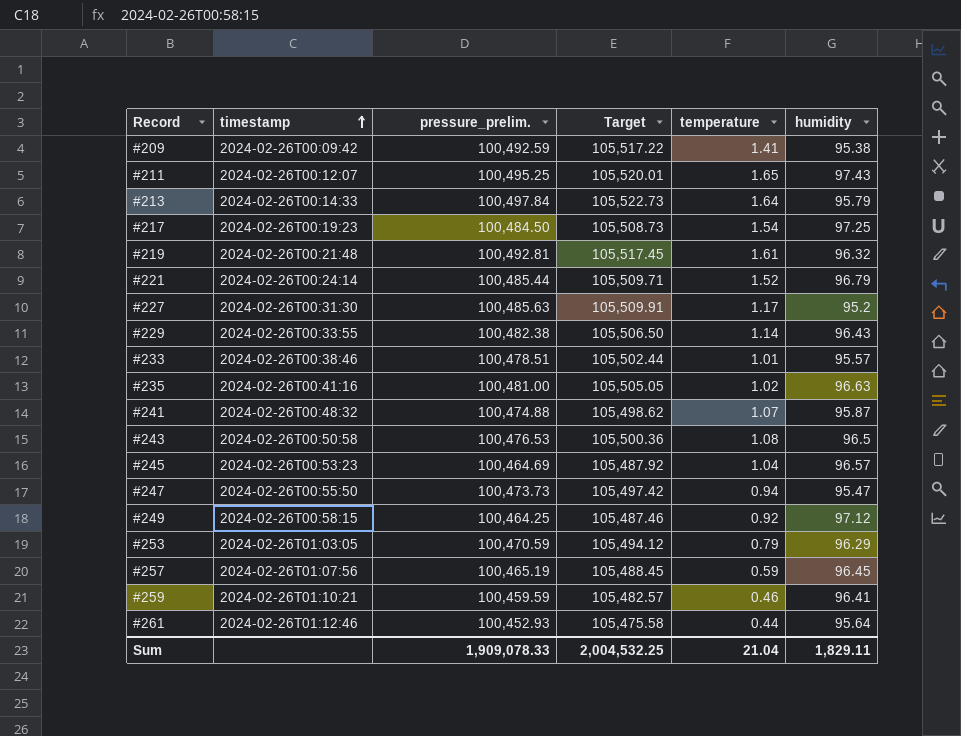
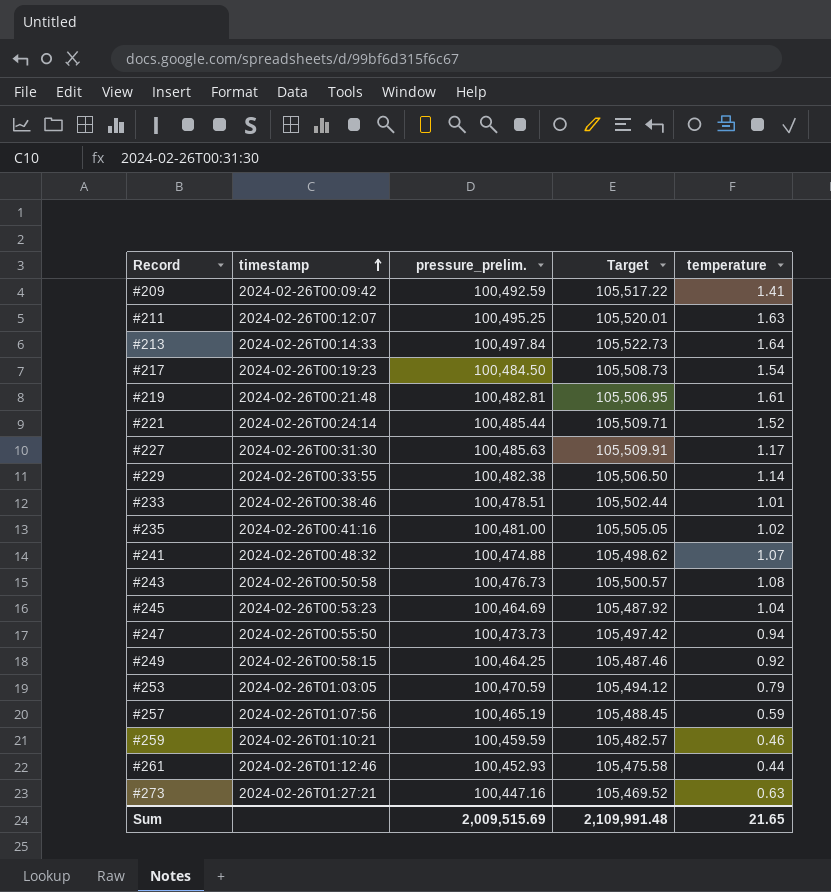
column humidity | position: 6 -> none
#211 | temperature: 1.65 -> 1.63
#219 | pressure_prelim.: 100,492.81 -> 100,482.81
#219 | Target: 105,517.45 -> 105,506.95
#243 | pressure_prelim.: 100,476.53 -> 100,476.73
#243 | Target: 105,500.36 -> 105,500.57
row #273: none -> 2024-02-26T01:27:21 | 100,447.16 | 105,469.52 | 0.63
Sum | pressure_prelim.: 1,909,078.33 -> 2,009,515.69
Sum | Target: 2,004,532.25 -> 2,109,991.48
Sum | temperature: 21.04 -> 21.65

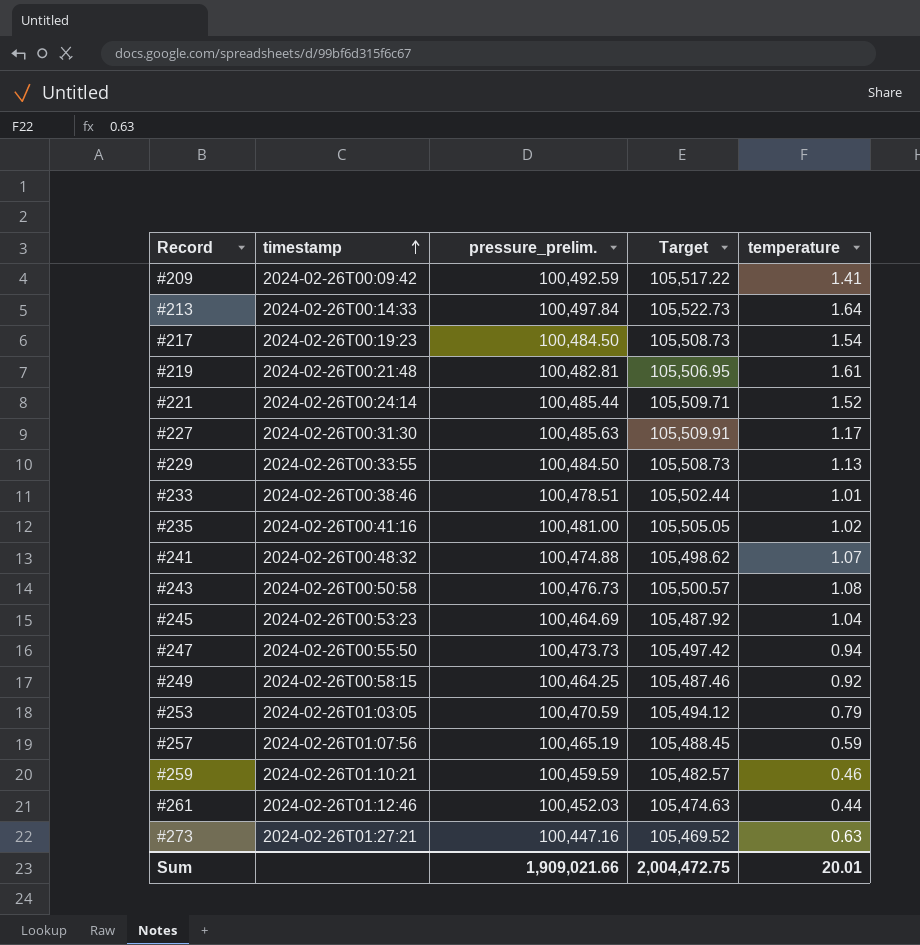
row #211: 2024-02-26T00:12:07 | 100,495.25 | 105,520.01 | 1.63 -> none
#229 | pressure_prelim.: 100,482.38 -> 100,484.50
#229 | Target: 105,506.50 -> 105,508.73
#229 | temperature: 1.14 -> 1.13
#261 | pressure_prelim.: 100,452.93 -> 100,452.03
#261 | Target: 105,475.58 -> 105,474.63
Sum | pressure_prelim.: 2,009,515.69 -> 1,909,021.66
Sum | Target: 2,109,991.48 -> 2,004,472.75
Sum | temperature: 21.65 -> 20.01

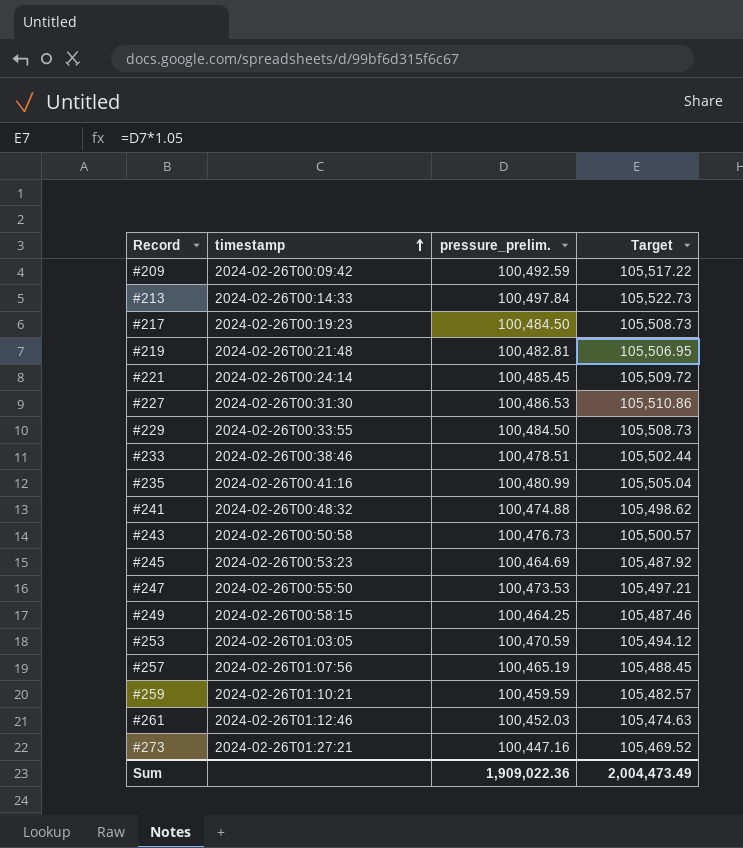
column temperature | position: 5 -> none
#221 | pressure_prelim.: 100,485.44 -> 100,485.45
#221 | Target: 105,509.71 -> 105,509.72
#227 | pressure_prelim.: 100,485.63 -> 100,486.53
#227 | Target: 105,509.91 -> 105,510.86
#235 | pressure_prelim.: 100,481.00 -> 100,480.99
#235 | Target: 105,505.05 -> 105,505.04
#247 | pressure_prelim.: 100,473.73 -> 100,473.53
#247 | Target: 105,497.42 -> 105,497.21
Sum | pressure_prelim.: 1,909,021.66 -> 1,909,022.36
Sum | Target: 2,004,472.75 -> 2,004,473.49

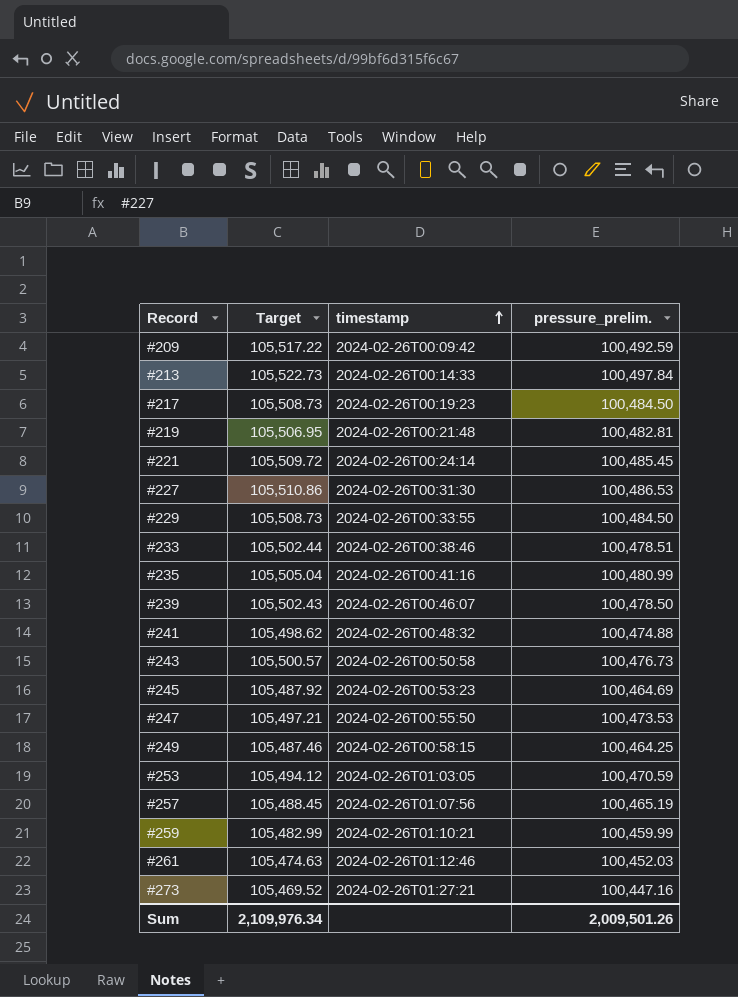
column Target | position: 4 -> 2
row #239: none -> 105,502.43 | 2024-02-26T00:46:07 | 100,478.50
#259 | Target: 105,482.57 -> 105,482.99
#259 | pressure_prelim.: 100,459.59 -> 100,459.99
Sum | Target: 2,004,473.49 -> 2,109,976.34
Sum | pressure_prelim.: 1,909,022.36 -> 2,009,501.26

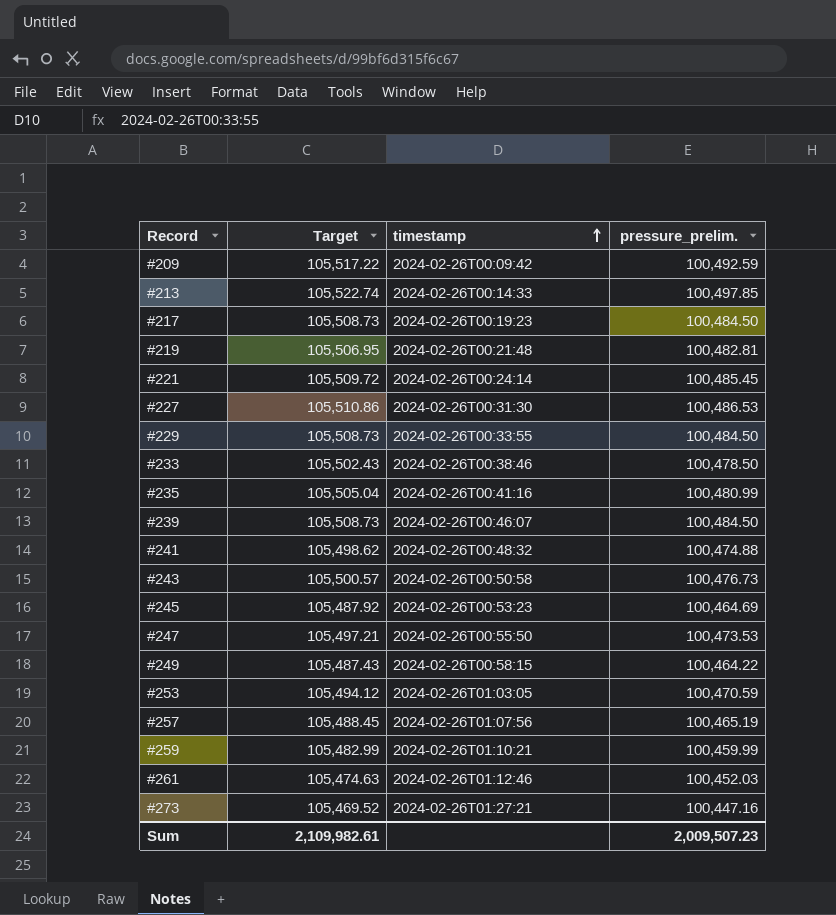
#213 | Target: 105,522.73 -> 105,522.74
#213 | pressure_prelim.: 100,497.84 -> 100,497.85
#233 | Target: 105,502.44 -> 105,502.43
#233 | pressure_prelim.: 100,478.51 -> 100,478.50
#239 | Target: 105,502.43 -> 105,508.73
#239 | pressure_prelim.: 100,478.50 -> 100,484.50
#249 | Target: 105,487.46 -> 105,487.43
#249 | pressure_prelim.: 100,464.25 -> 100,464.22
Sum | Target: 2,109,976.34 -> 2,109,982.61
Sum | pressure_prelim.: 2,009,501.26 -> 2,009,507.23

